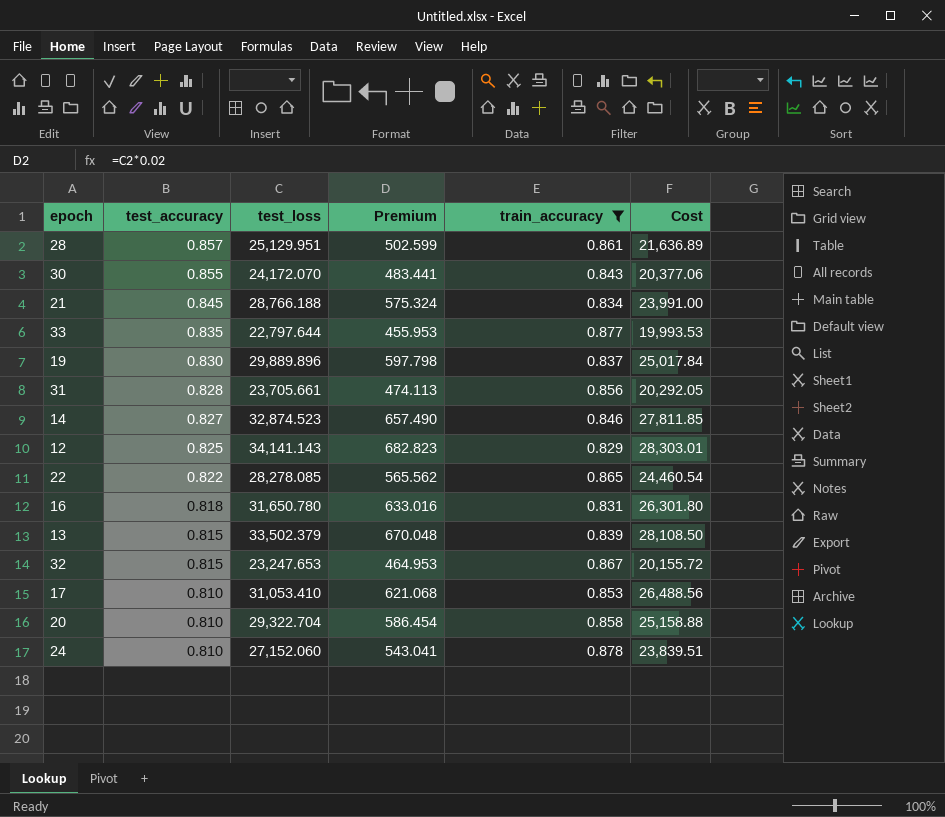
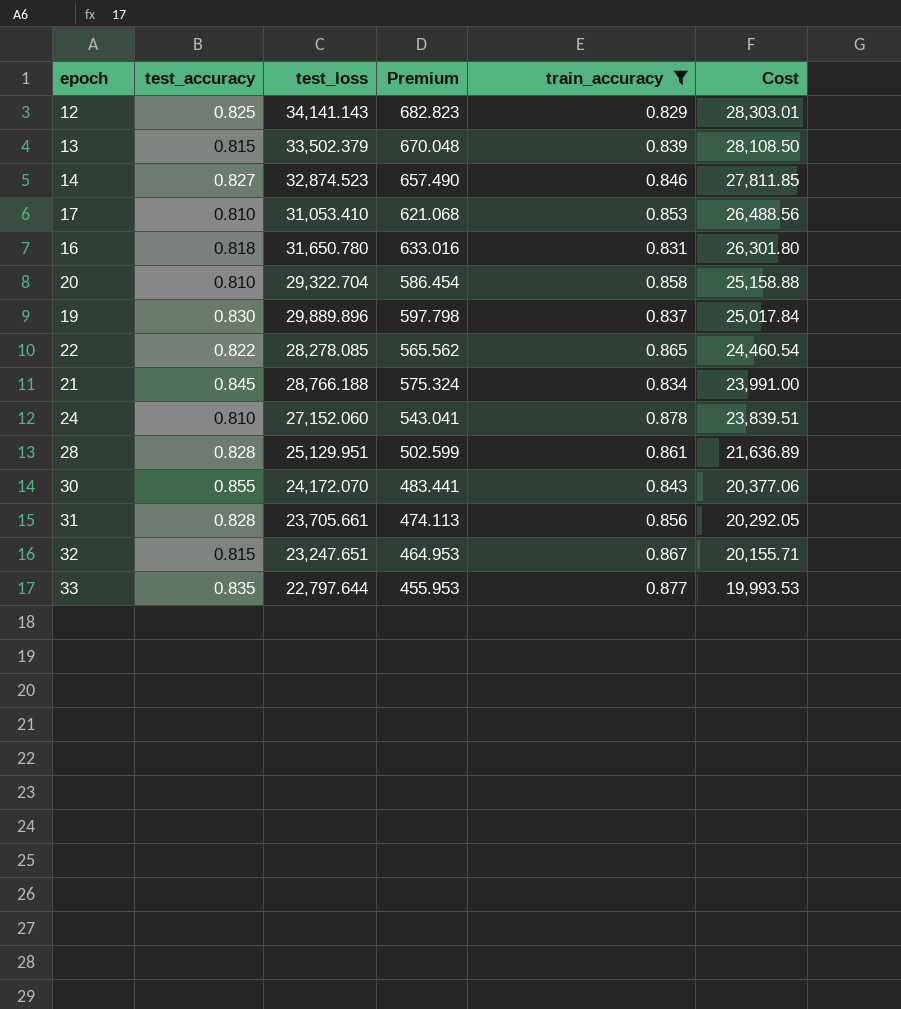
row order: test_accuracy descending -> Cost descending
28 | test_accuracy: 0.857 -> 0.828
32 | test_loss: 23,247.653 -> 23,247.651
32 | Cost: 20,155.72 -> 20,155.71

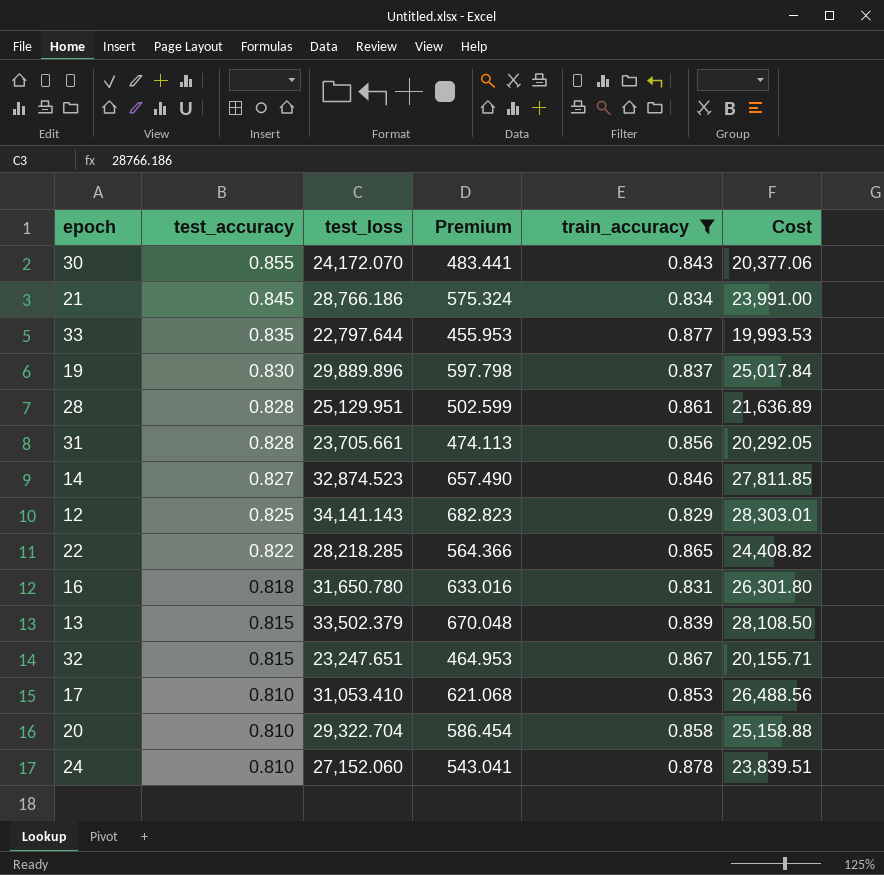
row order: Cost descending -> test_accuracy descending
21 | test_loss: 28,766.188 -> 28,766.186
22 | test_loss: 28,278.085 -> 28,218.285
22 | Premium: 565.562 -> 564.366
22 | Cost: 24,460.54 -> 24,408.82

